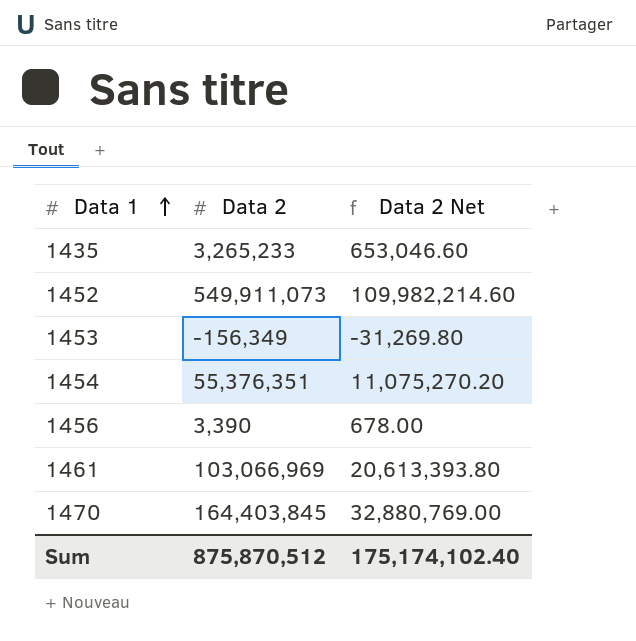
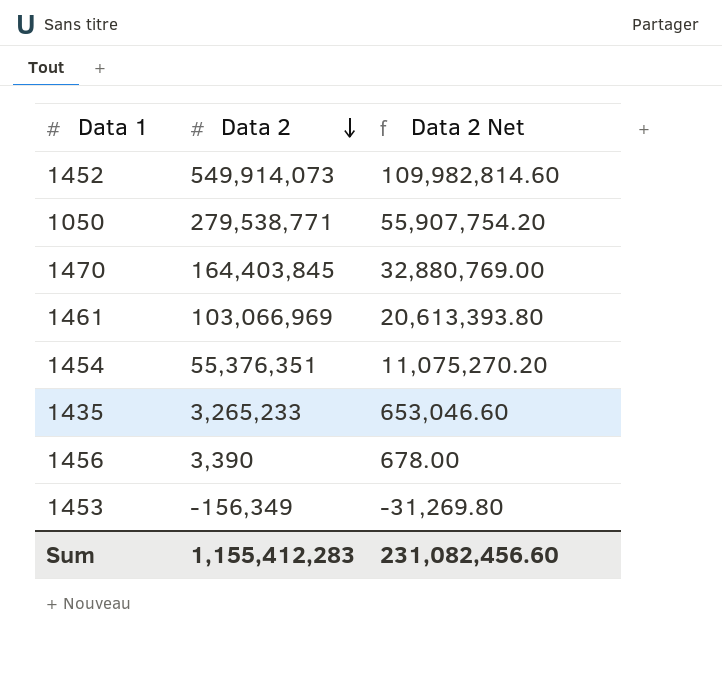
row order: Data 1 ascending -> Data 2 descending
1452 | Data 2: 549,911,073 -> 549,914,073
1452 | Data 2 Net: 109,982,214.60 -> 109,982,814.60
row 1050: none -> 279,538,771 | 55,907,754.20
Sum | Data 2: 875,870,512 -> 1,155,412,283
Sum | Data 2 Net: 175,174,102.40 -> 231,082,456.60

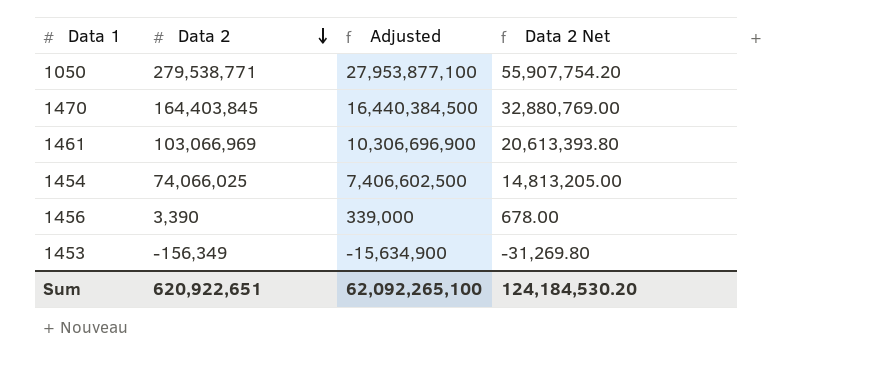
column Adjusted | formula: none -> [Data 2] * 100
row 1452: 549,914,073 | 109,982,814.60 -> none
row 1435: 3,265,233 | 653,046.60 -> none
1454 | Data 2: 55,376,351 -> 74,066,025
1454 | Data 2 Net: 11,075,270.20 -> 14,813,205.00
Sum | Data 2: 1,155,412,283 -> 620,922,651
Sum | Data 2 Net: 231,082,456.60 -> 124,184,530.20

